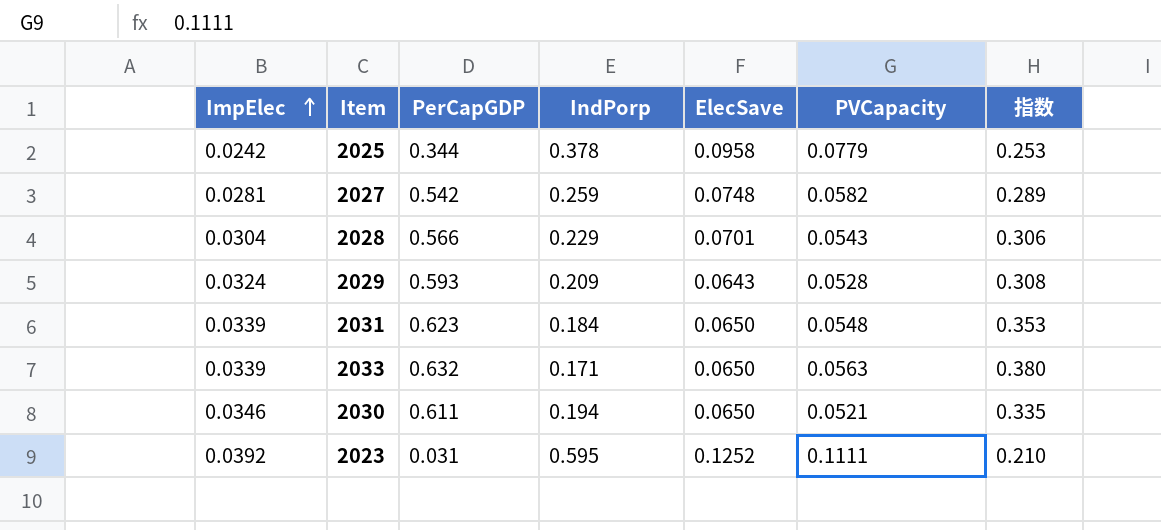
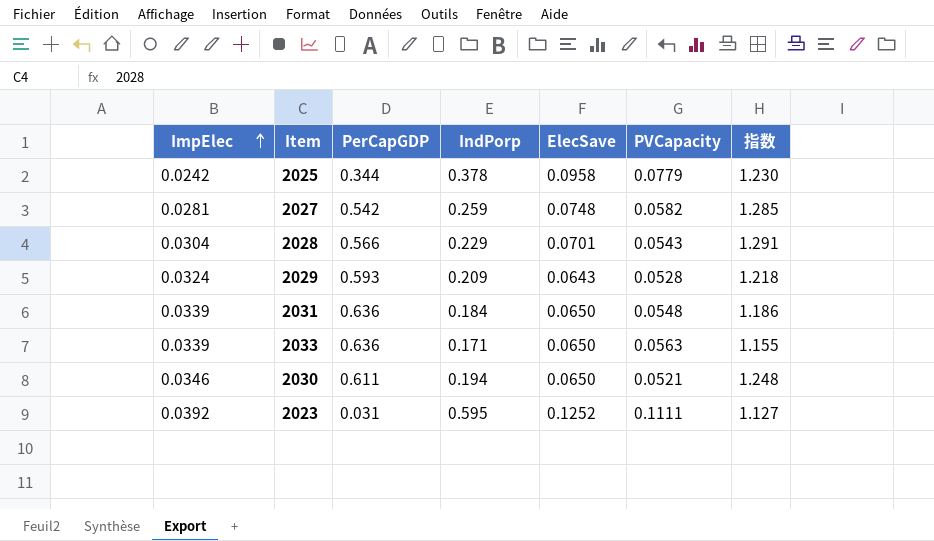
column 指数 | formula: [ElecSave] / [IndPorp] -> [ElecSave] / [PVCapacity]
2031 | PerCapGDP: 0.623 -> 0.636
2033 | PerCapGDP: 0.632 -> 0.636

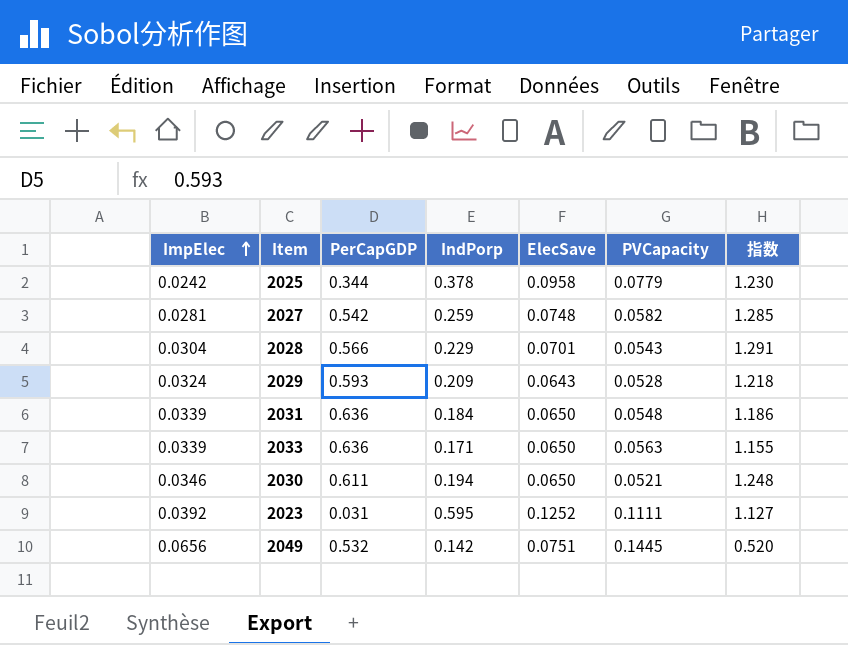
row 2049: none -> 0.0656 | 0.532 | 0.142 | 0.0751 | 0.1445 | 0.520

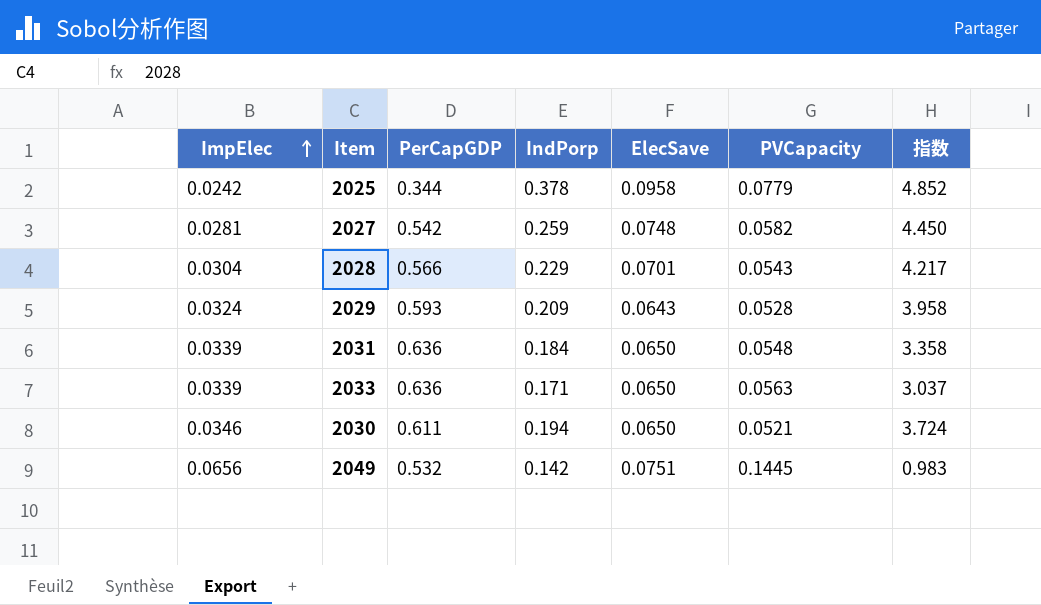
column 指数 | formula: [ElecSave] / [PVCapacity] -> [IndPorp] / [PVCapacity]
row 2023: 0.0392 | 0.031 | 0.595 | 0.1252 | 0.1111 | 1.127 -> none

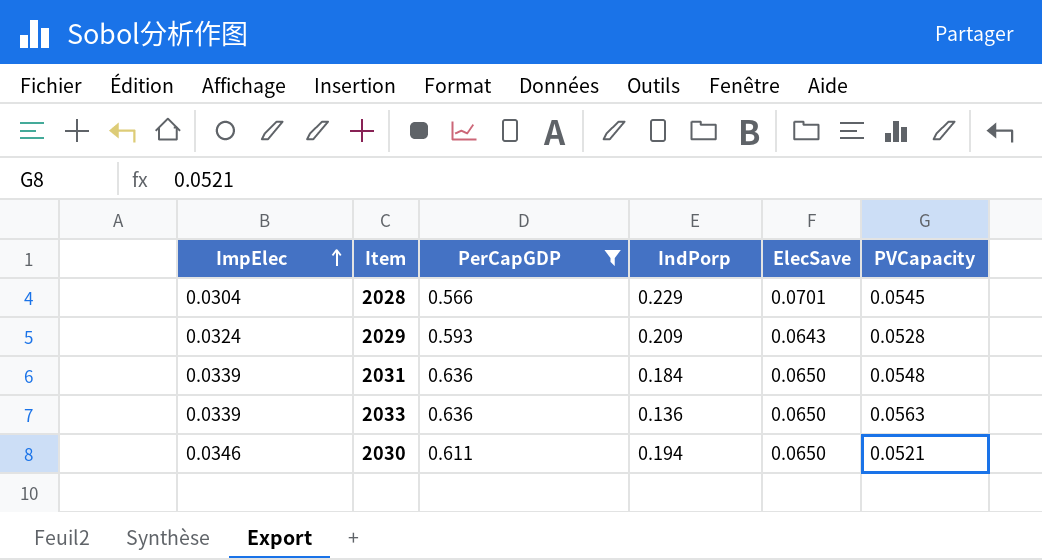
filter: none -> PerCapGDP >= 0.566
column 指数 | formula: [IndPorp] / [PVCapacity] -> none
2028 | PVCapacity: 0.0543 -> 0.0545
2033 | IndPorp: 0.171 -> 0.136

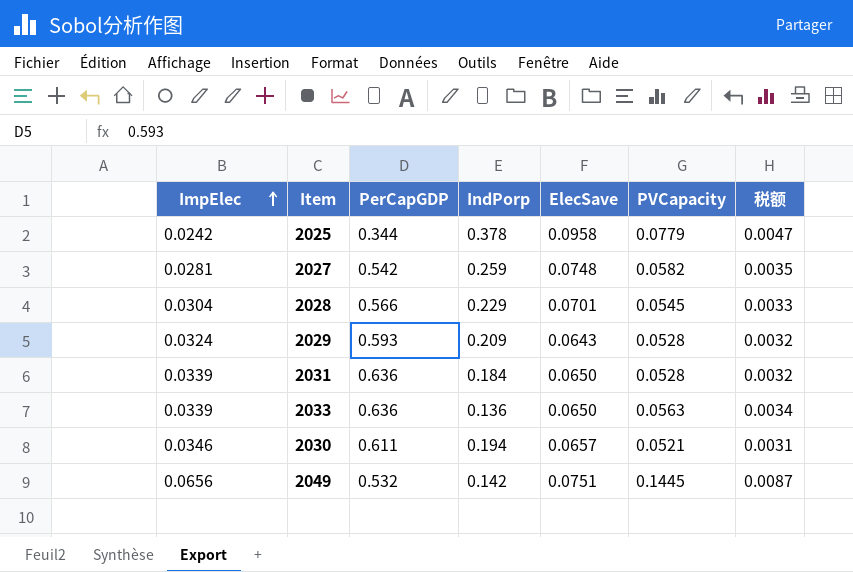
filter: PerCapGDP >= 0.566 -> none
column 税额 | formula: none -> [PVCapacity] * 0.06
2031 | PVCapacity: 0.0548 -> 0.0528
2030 | ElecSave: 0.0650 -> 0.0657

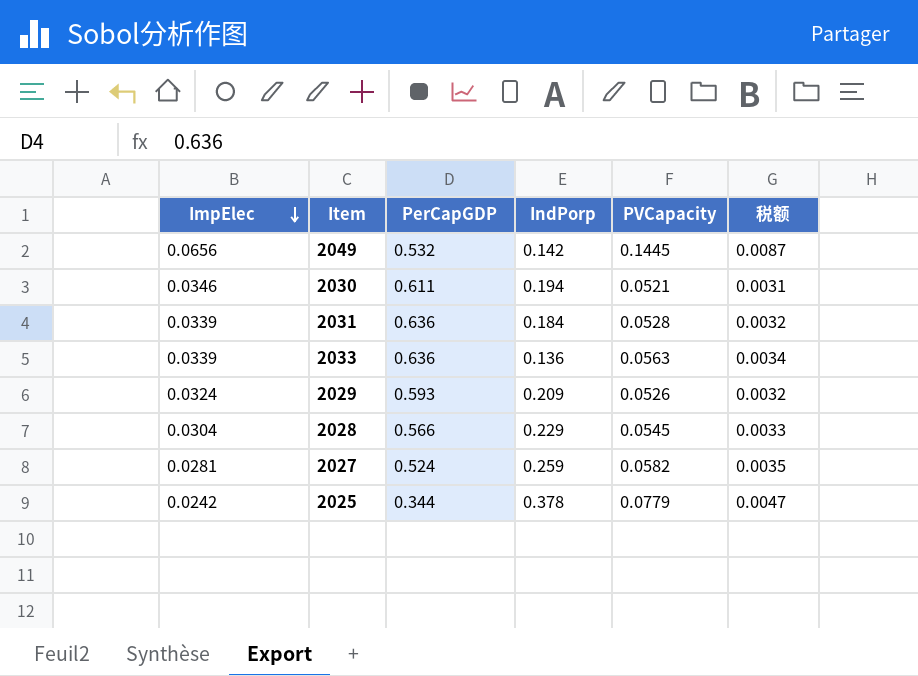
row order: ImpElec ascending -> ImpElec descending
column ElecSave | position: 5 -> none
2029 | PVCapacity: 0.0528 -> 0.0526
2027 | PerCapGDP: 0.542 -> 0.524

